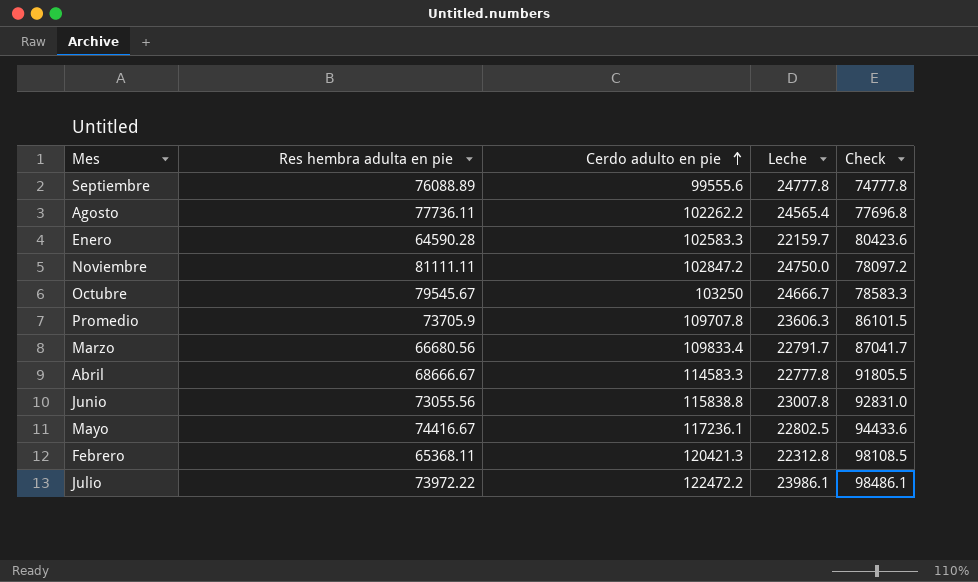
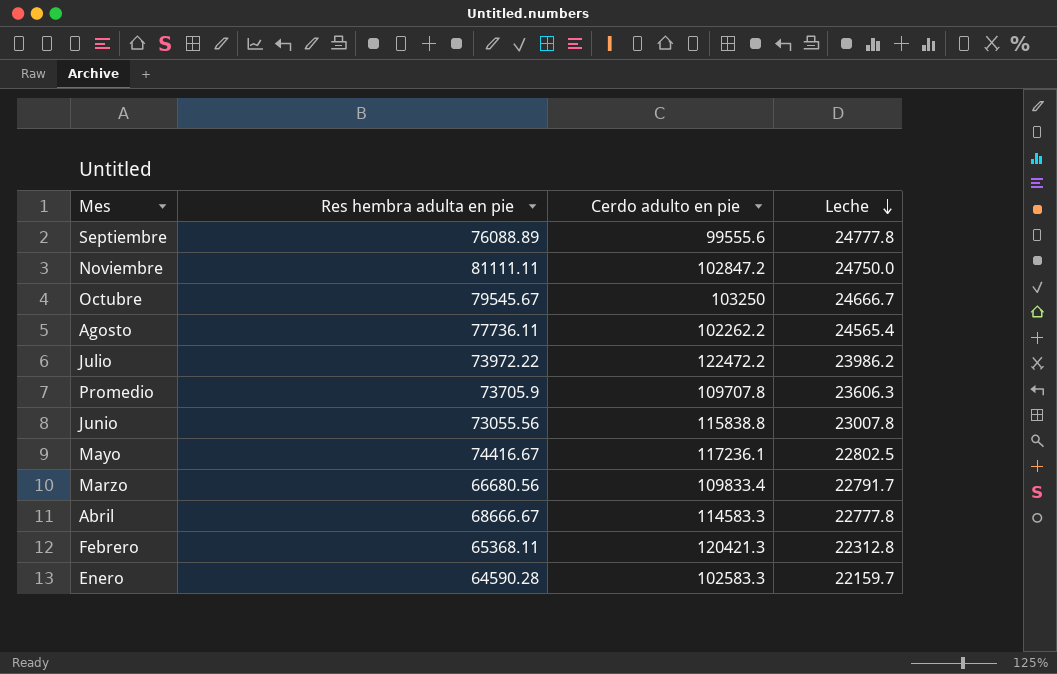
row order: Cerdo adulto en pie ascending -> Leche descending
column Check | formula: [Cerdo adulto en pie] - [Leche] -> none
Julio | Leche: 23986.1 -> 23986.2

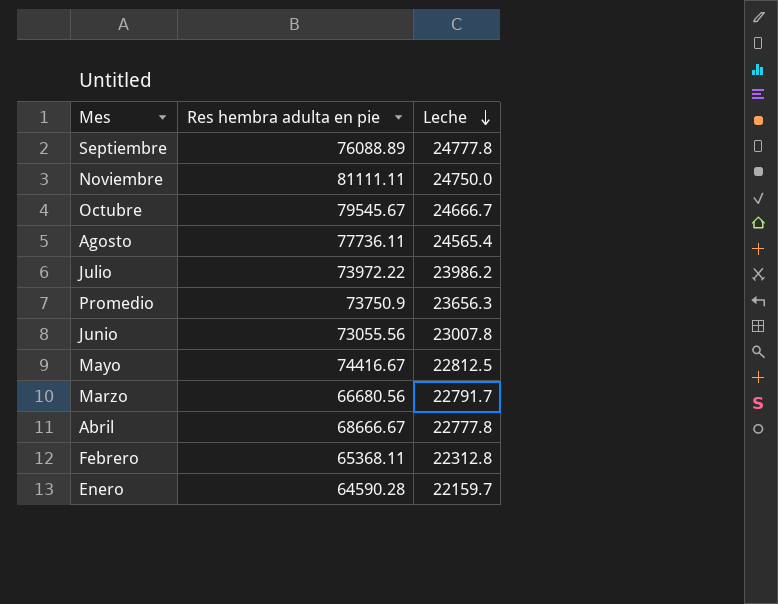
column Cerdo adulto en pie | position: 3 -> none
Promedio | Res hembra adulta en pie: 73705.9 -> 73750.9
Promedio | Leche: 23606.3 -> 23656.3
Mayo | Leche: 22802.5 -> 22812.5

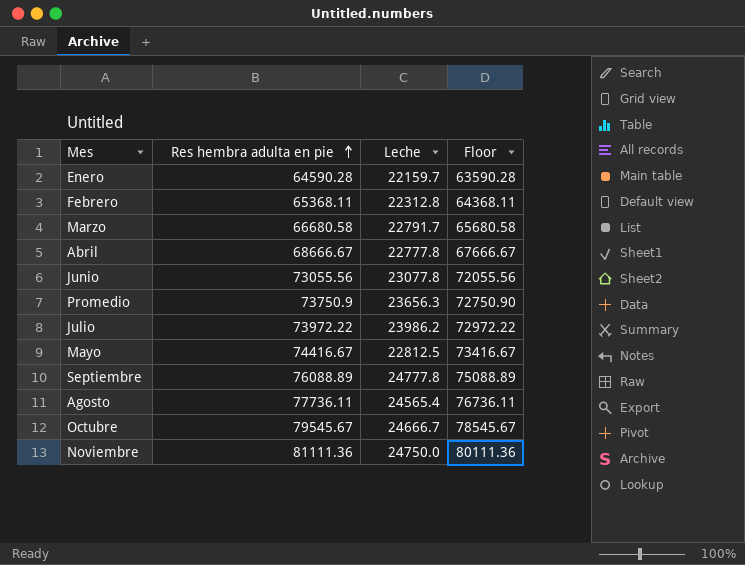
row order: Leche descending -> Res hembra adulta en pie ascending
column Floor | formula: none -> [Res hembra adulta en pie] - 1000
Marzo | Res hembra adulta en pie: 66680.56 -> 66680.58
Junio | Leche: 23007.8 -> 23077.8
Noviembre | Res hembra adulta en pie: 81111.11 -> 81111.36

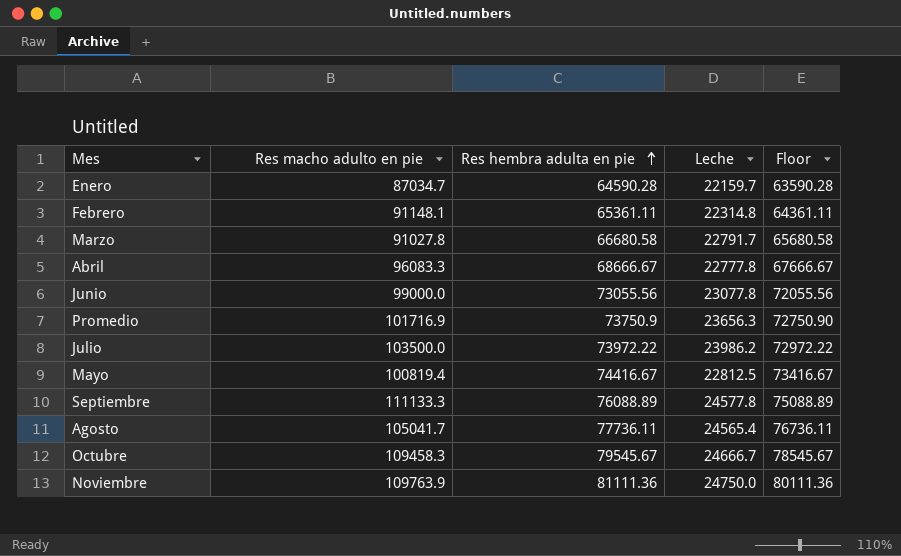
column Res macho adulto en pie | position: none -> 2
Febrero | Res hembra adulta en pie: 65368.11 -> 65361.11
Febrero | Leche: 22312.8 -> 22314.8
Febrero | Floor: 64368.11 -> 64361.11
Septiembre | Leche: 24777.8 -> 24577.8

